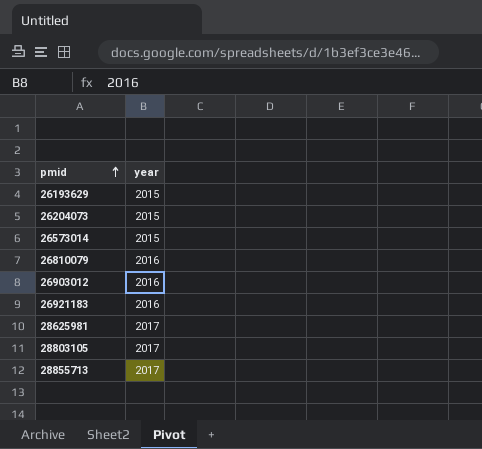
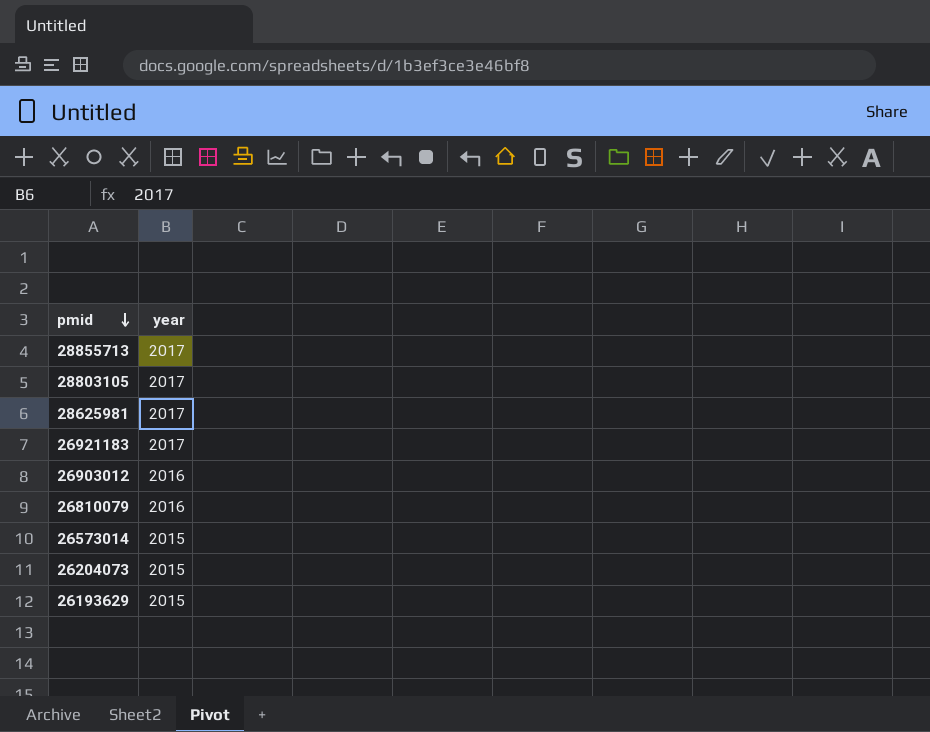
row order: pmid ascending -> pmid descending
26921183 | year: 2016 -> 2017

